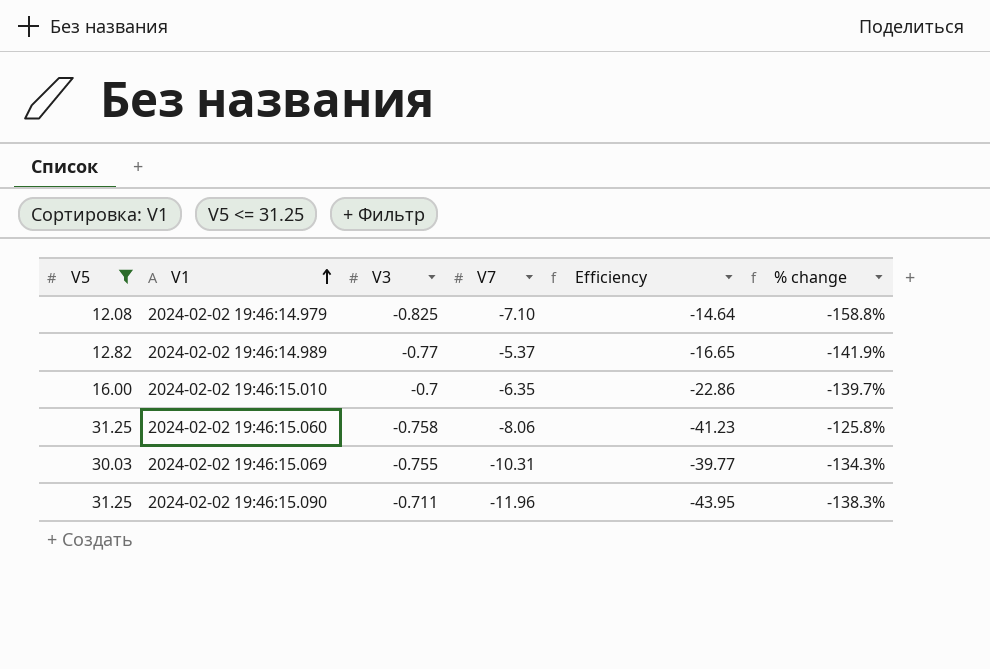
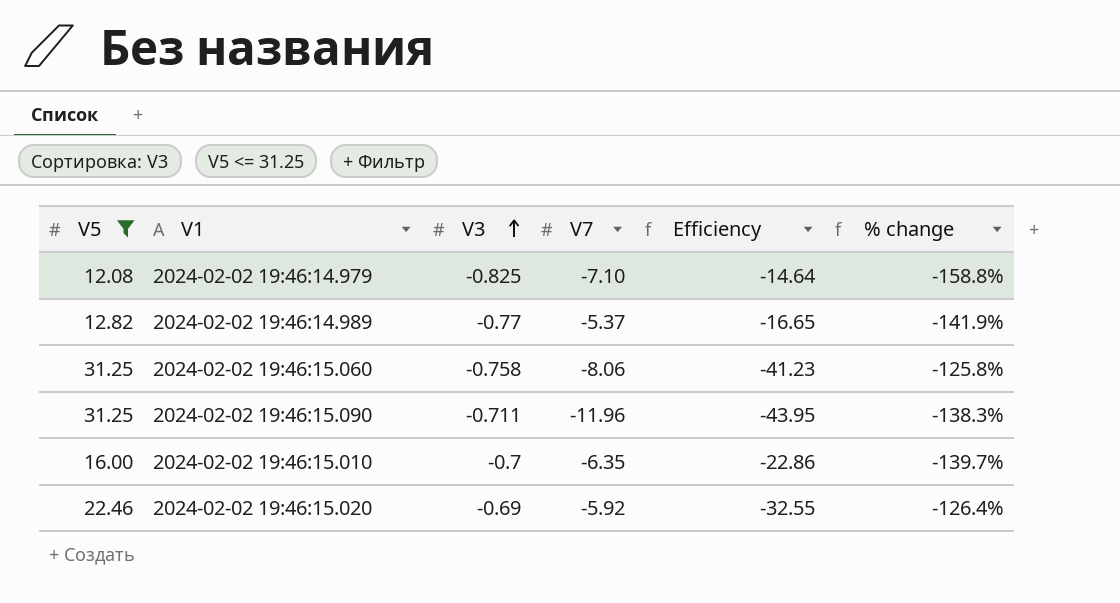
row order: V1 ascending -> V3 ascending
row 2024-02-02 19:46:15.069: 30.03 | -0.755 | -10.31 | -39.77 | -134.3% -> none
row 2024-02-02 19:46:15.020: none -> 22.46 | -0.69 | -5.92 | -32.55 | -126.4%

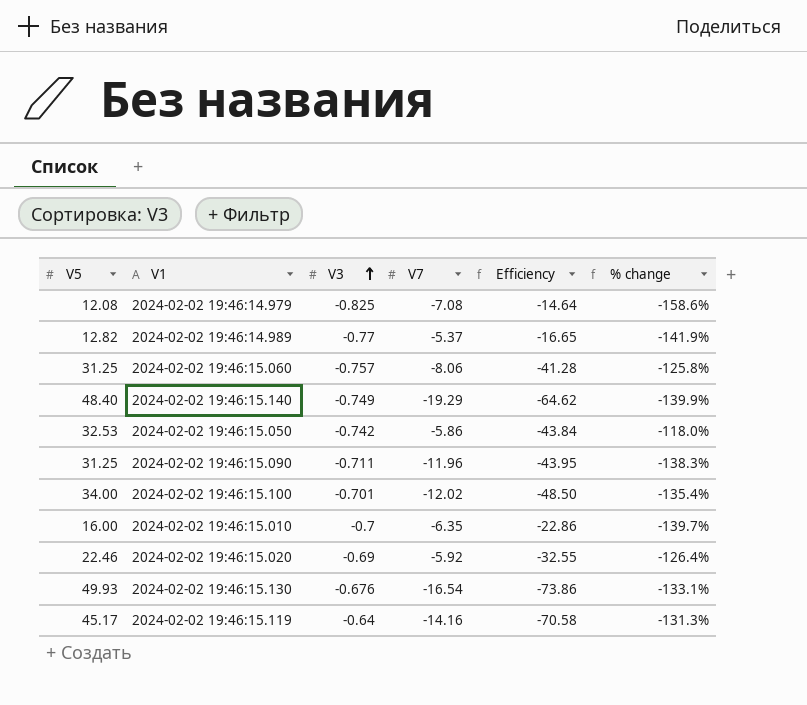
filter: V5 <= 31.25 -> none
2024-02-02 19:46:14.979 | V7: -7.10 -> -7.08
2024-02-02 19:46:14.979 | % change: -158.8% -> -158.6%
2024-02-02 19:46:15.060 | V3: -0.758 -> -0.757
2024-02-02 19:46:15.060 | Efficiency: -41.23 -> -41.28

